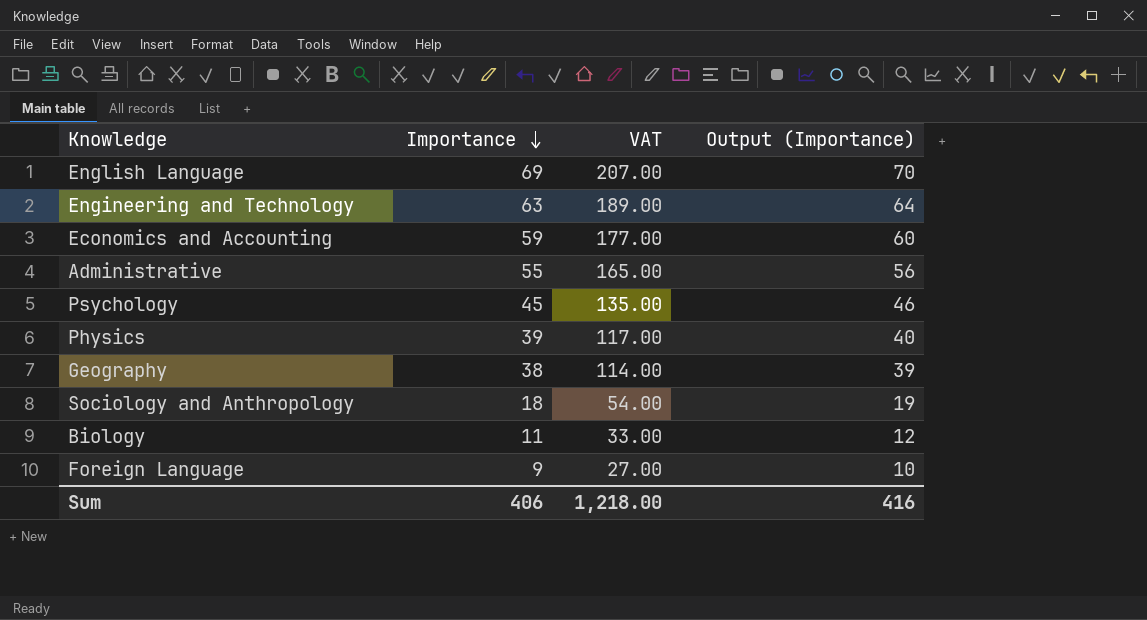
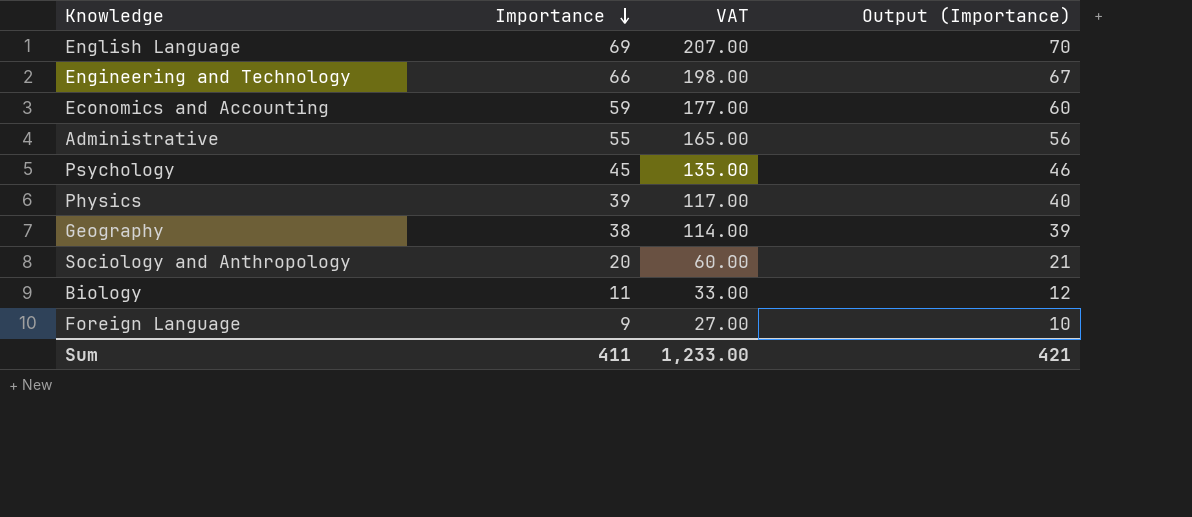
Engineering and Technology | Importance: 63 -> 66
Engineering and Technology | VAT: 189.00 -> 198.00
Engineering and Technology | Output (Importance): 64 -> 67
Sociology and Anthropology | Importance: 18 -> 20
Sociology and Anthropology | VAT: 54.00 -> 60.00
Sociology and Anthropology | Output (Importance): 19 -> 21
Sum | Importance: 406 -> 411
Sum | VAT: 1,218.00 -> 1,233.00
Sum | Output (Importance): 416 -> 421

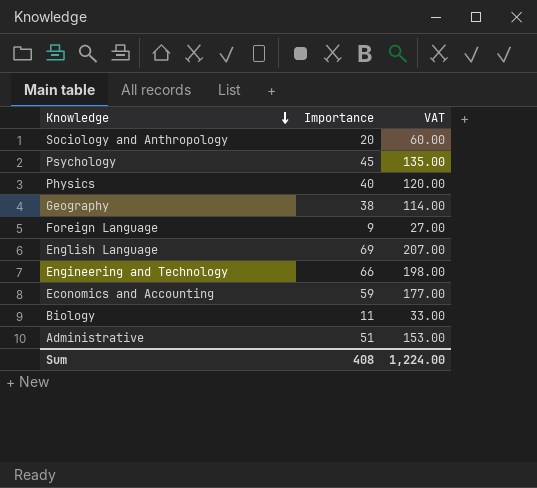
row order: Importance descending -> Knowledge descending
column Output (Importance) | formula: [Importance] + 1 -> none
Physics | Importance: 39 -> 40
Physics | VAT: 117.00 -> 120.00
Administrative | Importance: 55 -> 51
Administrative | VAT: 165.00 -> 153.00
Sum | Importance: 411 -> 408
Sum | VAT: 1,233.00 -> 1,224.00

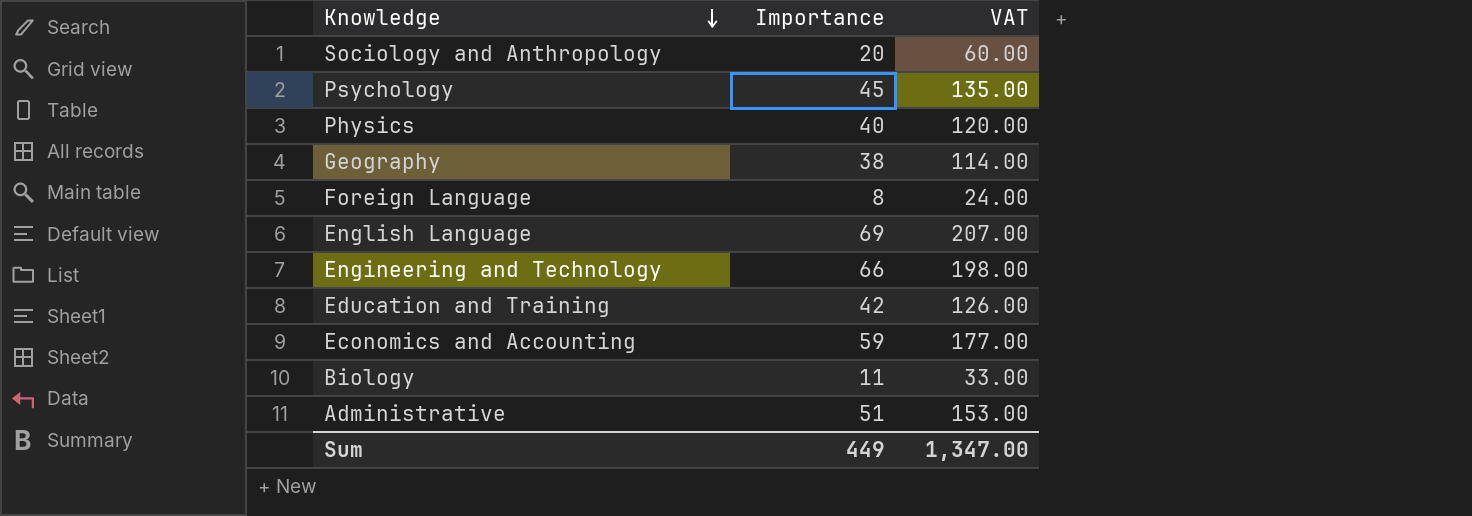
Foreign Language | Importance: 9 -> 8
Foreign Language | VAT: 27.00 -> 24.00
row Education and Training: none -> 42 | 126.00
Sum | Importance: 408 -> 449
Sum | VAT: 1,224.00 -> 1,347.00

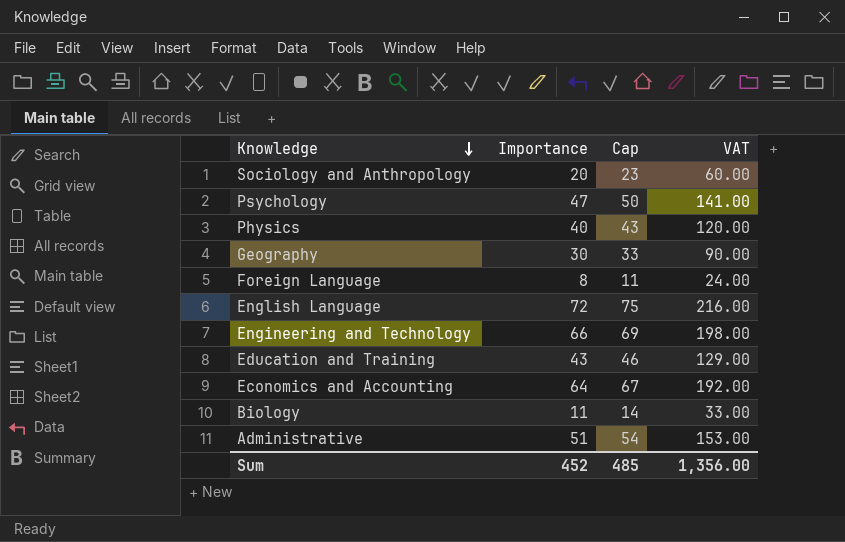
column Cap | formula: none -> [Importance] + 3
Psychology | Importance: 45 -> 47
Psychology | VAT: 135.00 -> 141.00
Geography | Importance: 38 -> 30
Geography | VAT: 114.00 -> 90.00
English Language | Importance: 69 -> 72
English Language | VAT: 207.00 -> 216.00
Education and Training | Importance: 42 -> 43
Education and Training | VAT: 126.00 -> 129.00
Economics and Accounting | Importance: 59 -> 64
Economics and Accounting | VAT: 177.00 -> 192.00
Sum | Importance: 449 -> 452
Sum | VAT: 1,347.00 -> 1,356.00

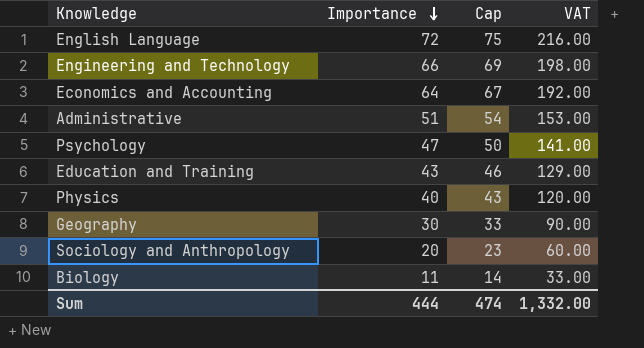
row order: Knowledge descending -> Importance descending
row Foreign Language: 8 | 11 | 24.00 -> none
Sum | Importance: 452 -> 444
Sum | Cap: 485 -> 474
Sum | VAT: 1,356.00 -> 1,332.00

